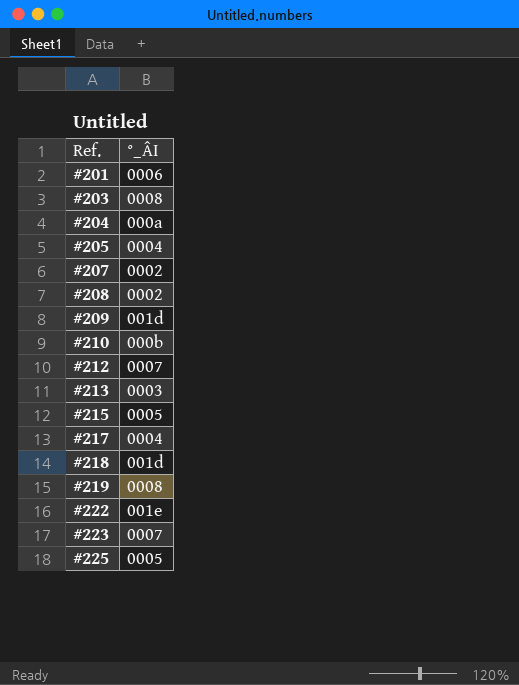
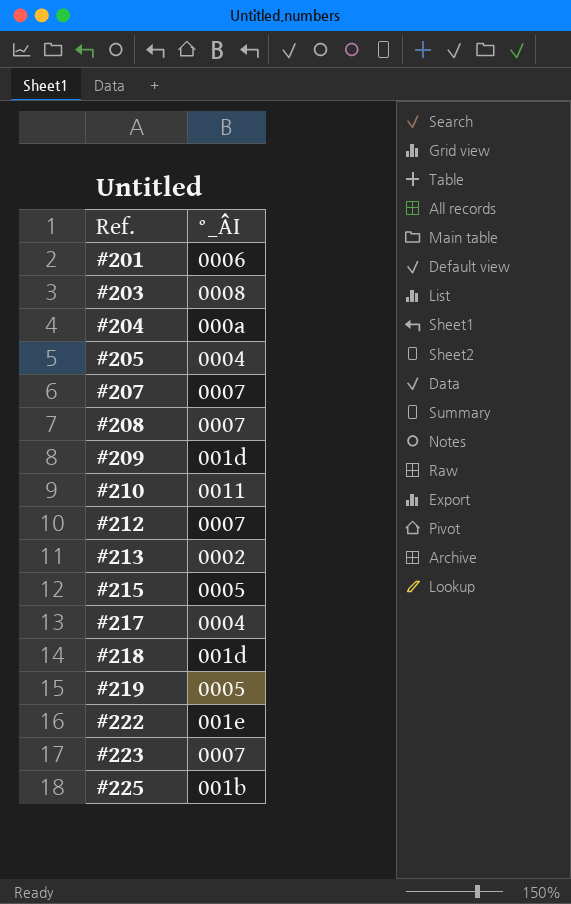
#207 | °_ÂI: 0002 -> 0007
#208 | °_ÂI: 0002 -> 0007
#210 | °_ÂI: 000b -> 0011
#213 | °_ÂI: 0003 -> 0002
#219 | °_ÂI: 0008 -> 0005
#225 | °_ÂI: 0005 -> 001b

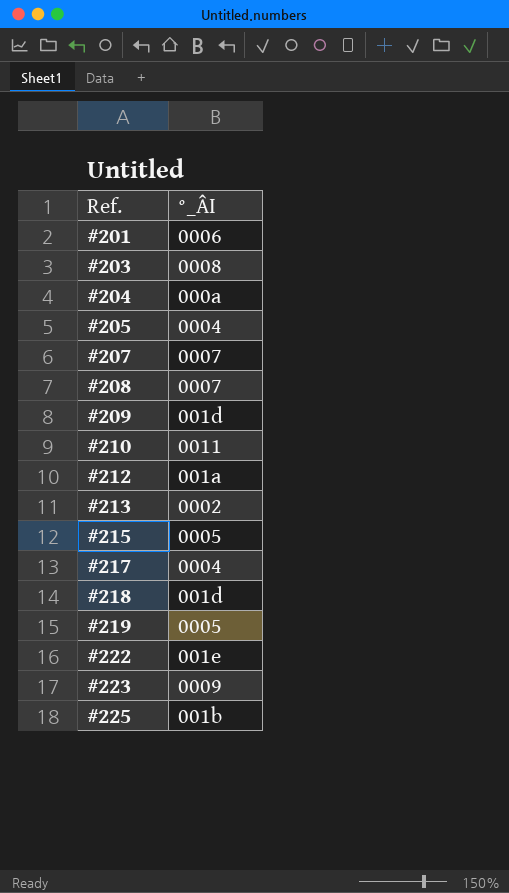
#212 | °_ÂI: 0007 -> 001a
#223 | °_ÂI: 0007 -> 0009

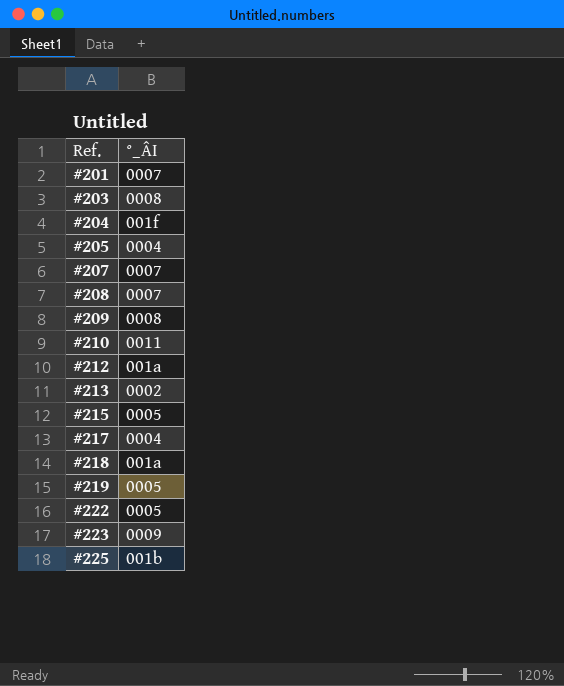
#201 | °_ÂI: 0006 -> 0007
#204 | °_ÂI: 000a -> 001f
#209 | °_ÂI: 001d -> 0008
#218 | °_ÂI: 001d -> 001a
#222 | °_ÂI: 001e -> 0005

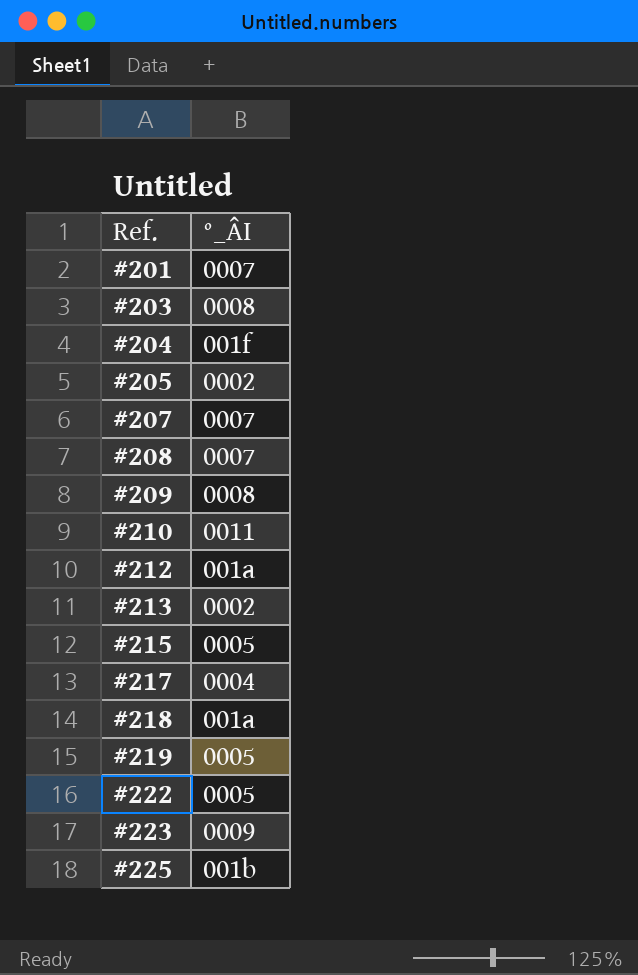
#205 | °_ÂI: 0004 -> 0002

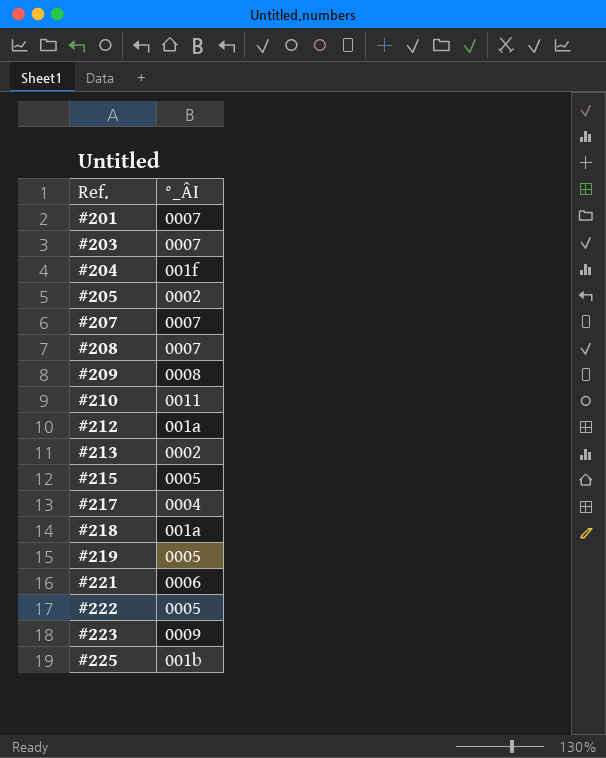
#203 | °_ÂI: 0008 -> 0007
row #221: none -> 0006

